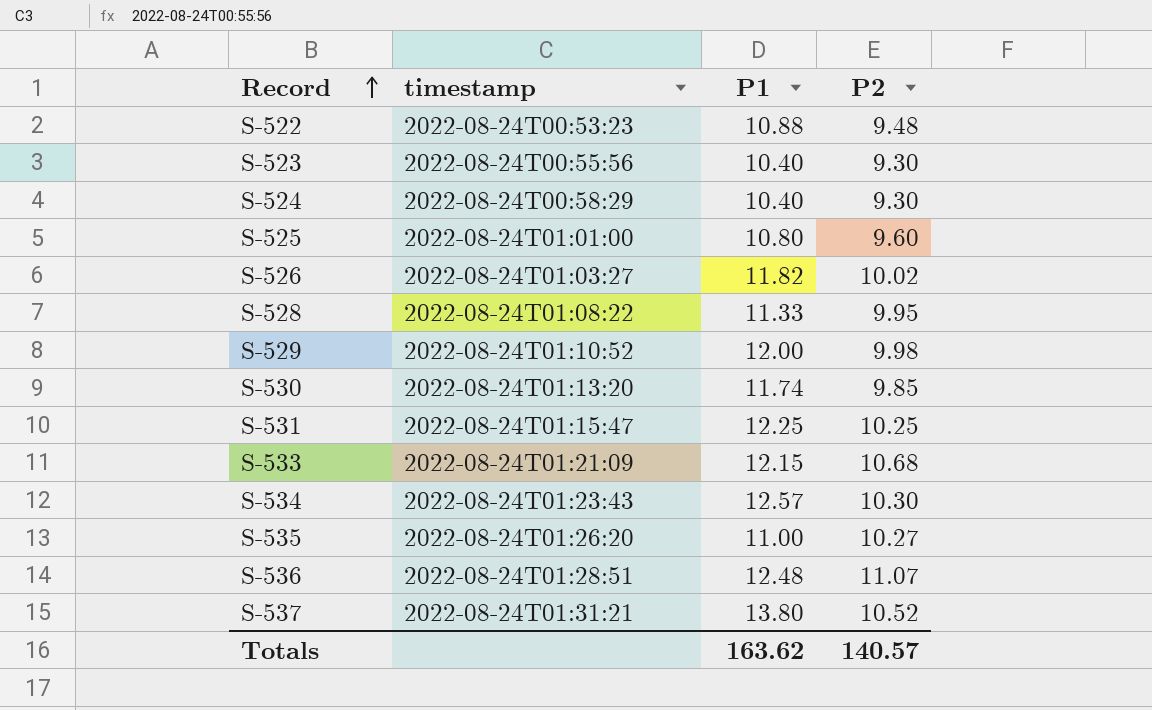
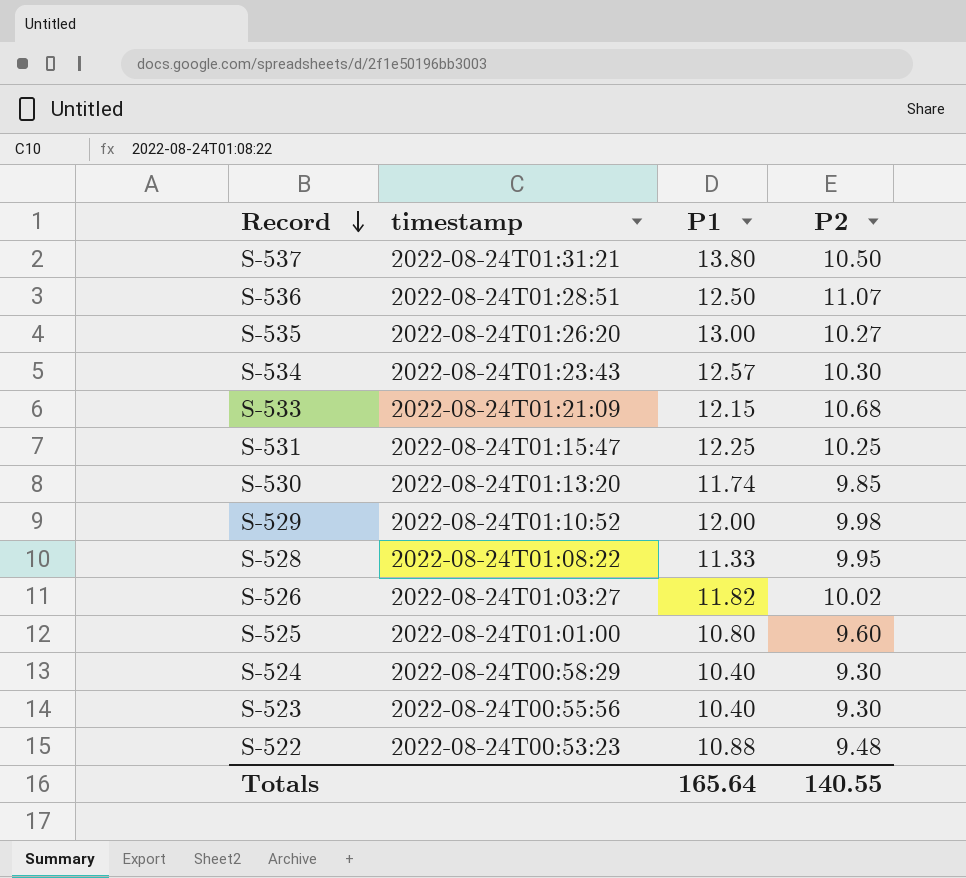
row order: Record ascending -> Record descending
S-537 | P2: 10.52 -> 10.50
S-536 | P1: 12.48 -> 12.50
S-535 | P1: 11.00 -> 13.00
Totals | P1: 163.62 -> 165.64
Totals | P2: 140.57 -> 140.55

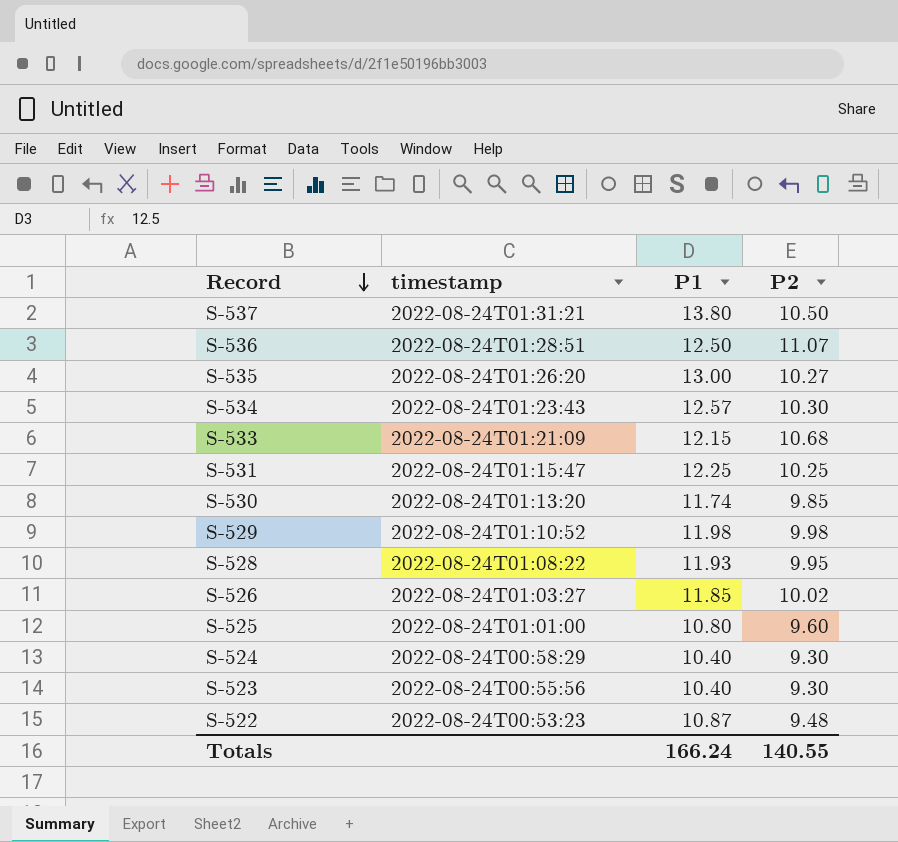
S-529 | P1: 12.00 -> 11.98
S-528 | P1: 11.33 -> 11.93
S-526 | P1: 11.82 -> 11.85
S-522 | P1: 10.88 -> 10.87
Totals | P1: 165.64 -> 166.24

